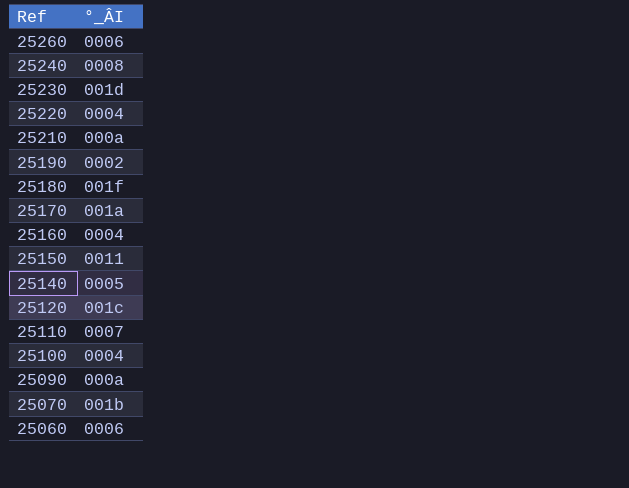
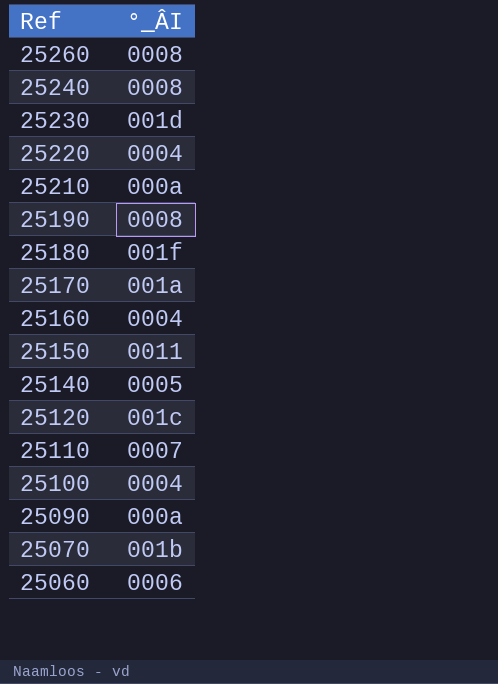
25260 | °_ÂI: 0006 -> 0008
25190 | °_ÂI: 0002 -> 0008

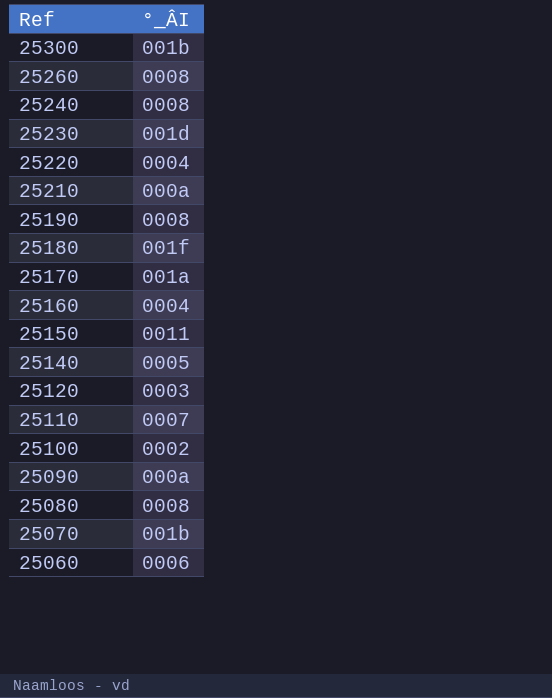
row 25300: none -> 001b
25120 | °_ÂI: 001c -> 0003
25100 | °_ÂI: 0004 -> 0002
row 25080: none -> 0008

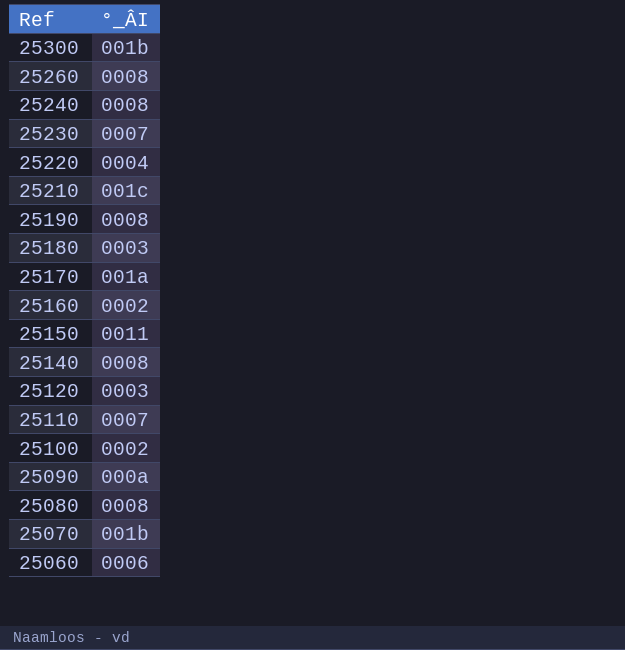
25230 | °_ÂI: 001d -> 0007
25210 | °_ÂI: 000a -> 001c
25180 | °_ÂI: 001f -> 0003
25160 | °_ÂI: 0004 -> 0002
25140 | °_ÂI: 0005 -> 0008

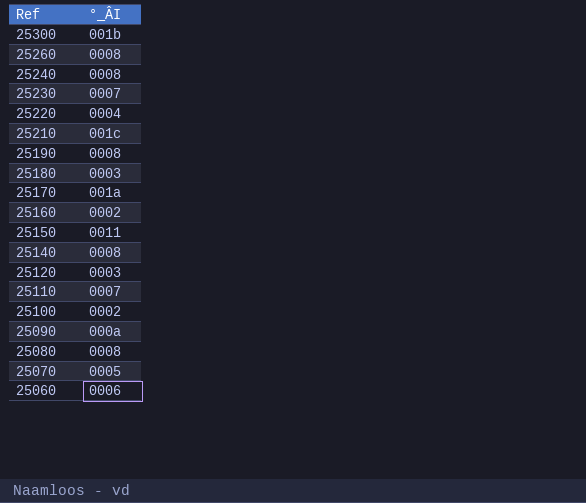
25070 | °_ÂI: 001b -> 0005

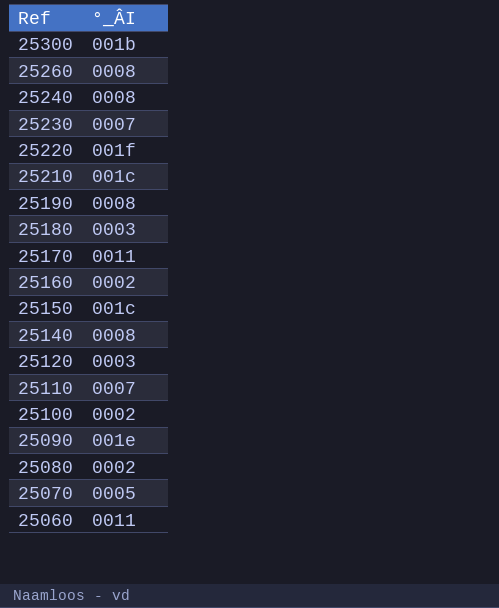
25220 | °_ÂI: 0004 -> 001f
25170 | °_ÂI: 001a -> 0011
25150 | °_ÂI: 0011 -> 001c
25090 | °_ÂI: 000a -> 001e
25080 | °_ÂI: 0008 -> 0002
25060 | °_ÂI: 0006 -> 0011

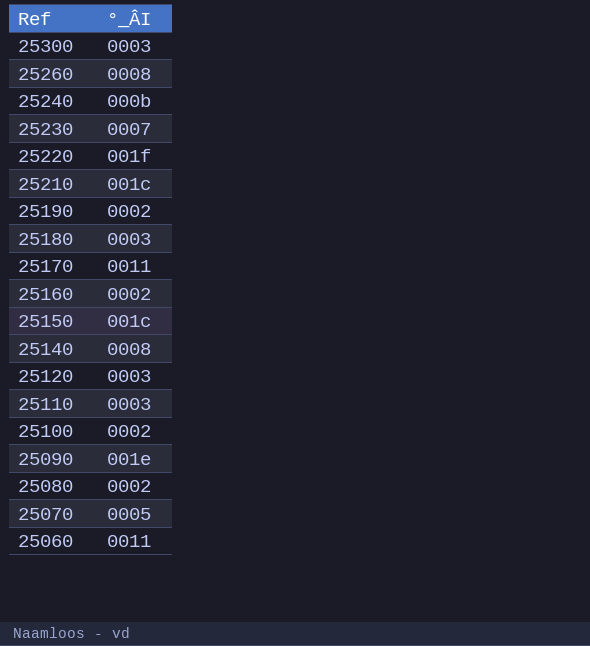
25300 | °_ÂI: 001b -> 0003
25240 | °_ÂI: 0008 -> 000b
25190 | °_ÂI: 0008 -> 0002
25110 | °_ÂI: 0007 -> 0003

